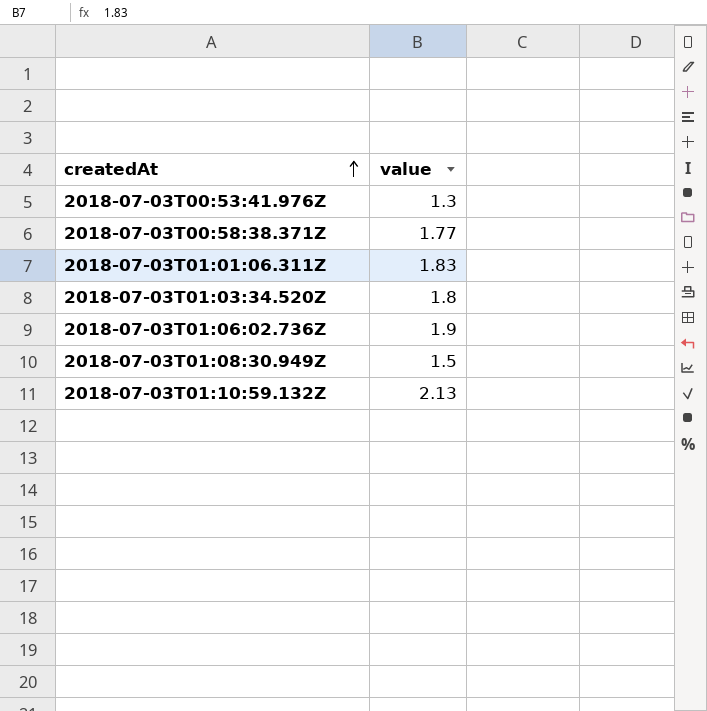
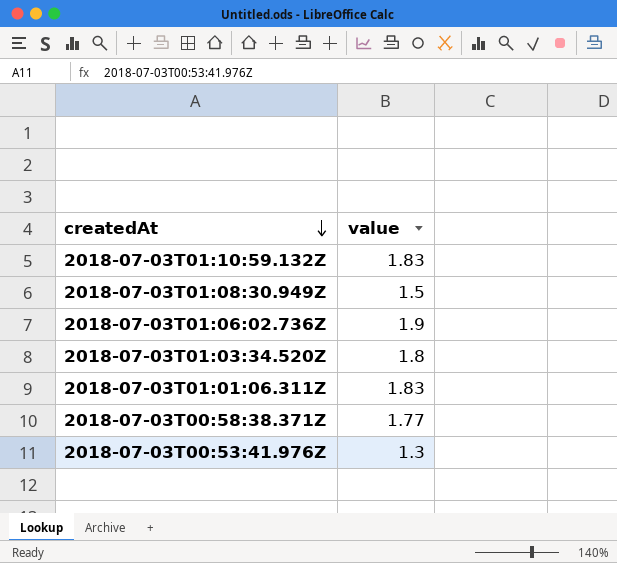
row order: createdAt ascending -> createdAt descending
2018-07-03T01:10:59.132Z | value: 2.13 -> 1.83

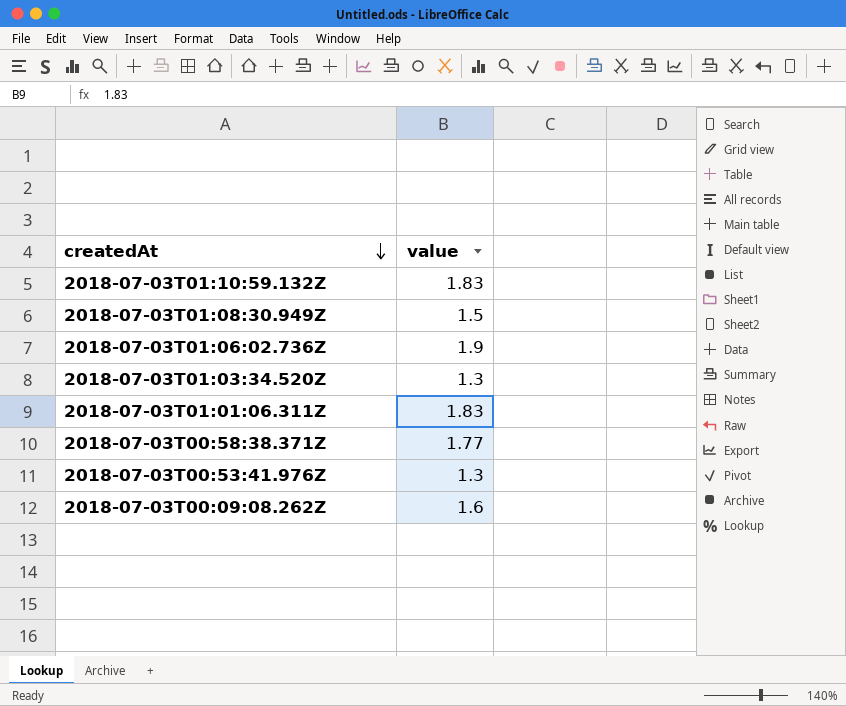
2018-07-03T01:03:34.520Z | value: 1.8 -> 1.3
row 2018-07-03T00:09:08.262Z: none -> 1.6

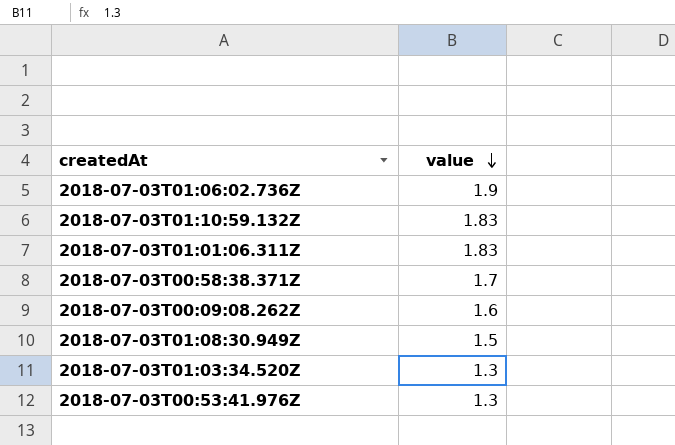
row order: createdAt descending -> value descending
2018-07-03T00:58:38.371Z | value: 1.77 -> 1.7

